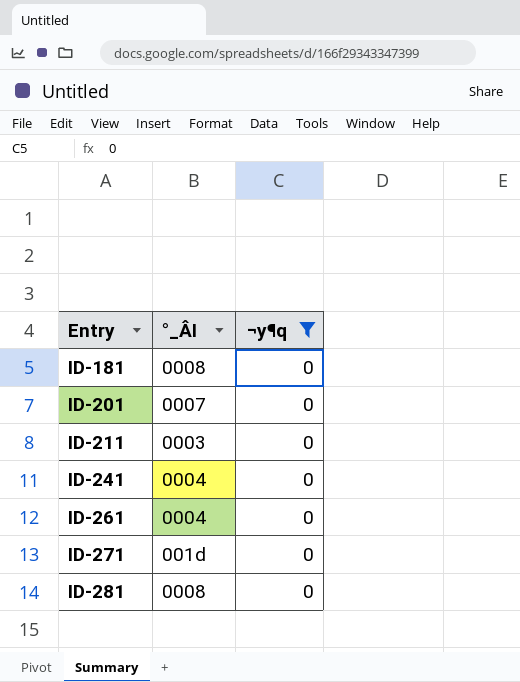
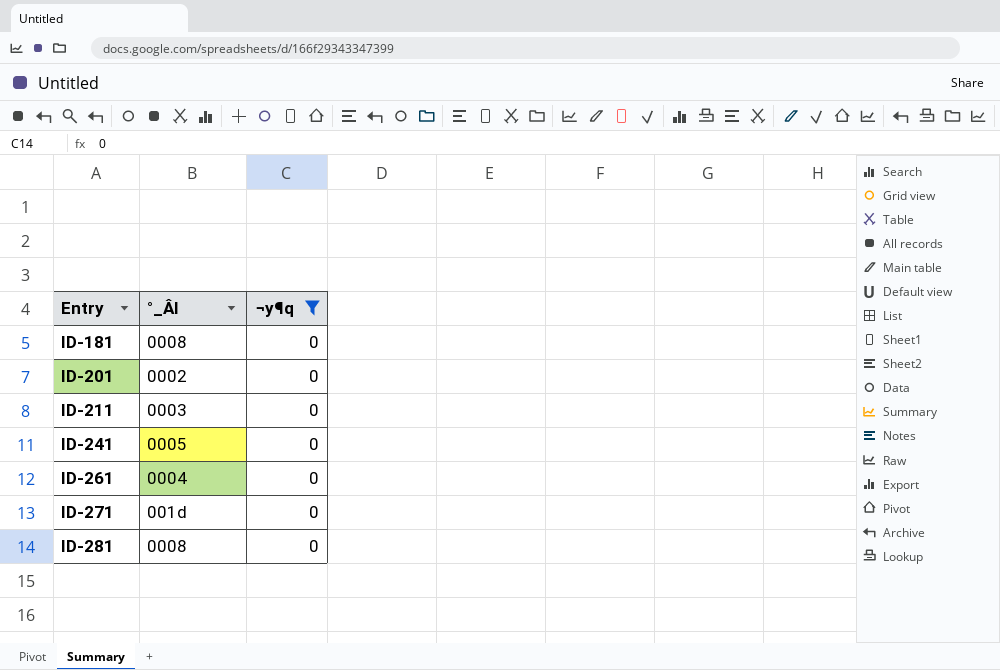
ID-201 | °_ÂI: 0007 -> 0002
ID-241 | °_ÂI: 0004 -> 0005

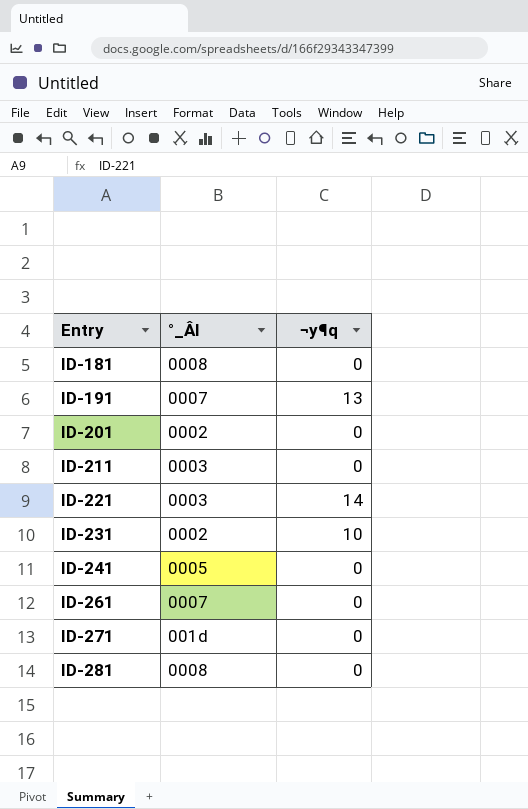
filter: ¬y¶q = 0 -> none
ID-261 | °_ÂI: 0004 -> 0007

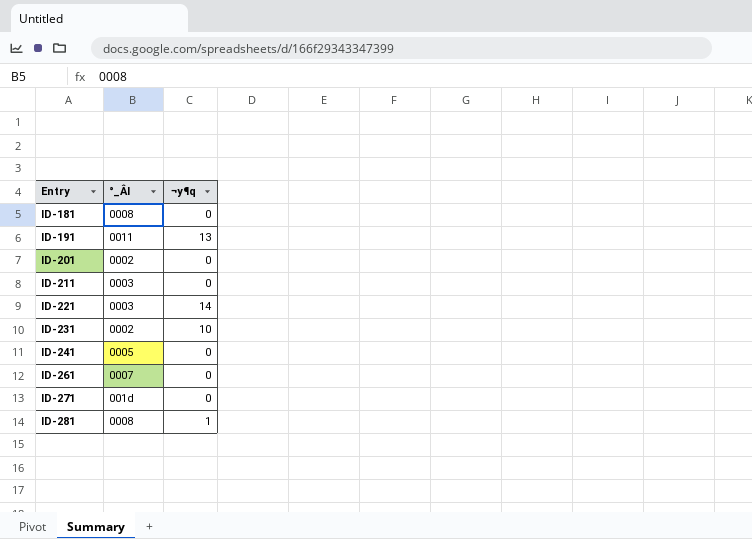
ID-191 | °_ÂI: 0007 -> 0011
ID-281 | ¬y¶q: 0 -> 1

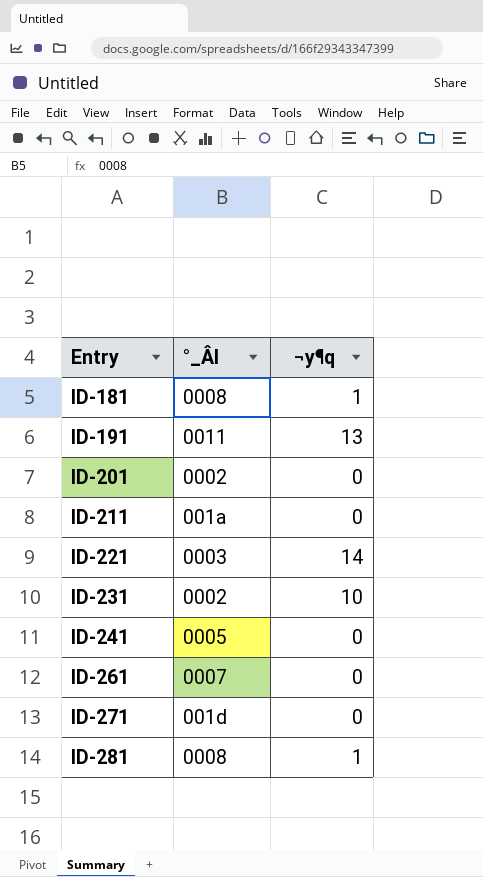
ID-181 | ¬y¶q: 0 -> 1
ID-211 | °_ÂI: 0003 -> 001a

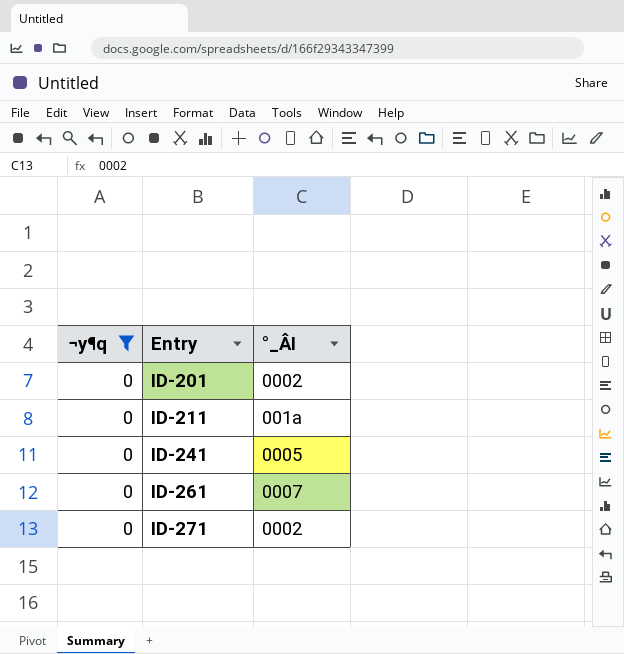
filter: none -> ¬y¶q = 0
column ¬y¶q | position: 3 -> 1
ID-271 | °_ÂI: 001d -> 0002

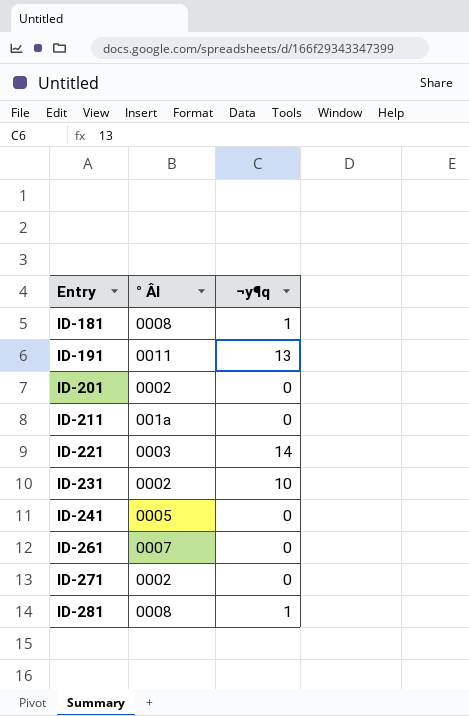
filter: ¬y¶q = 0 -> none
column name: °_ÂI -> ° ÂI
column ¬y¶q | position: 1 -> 3

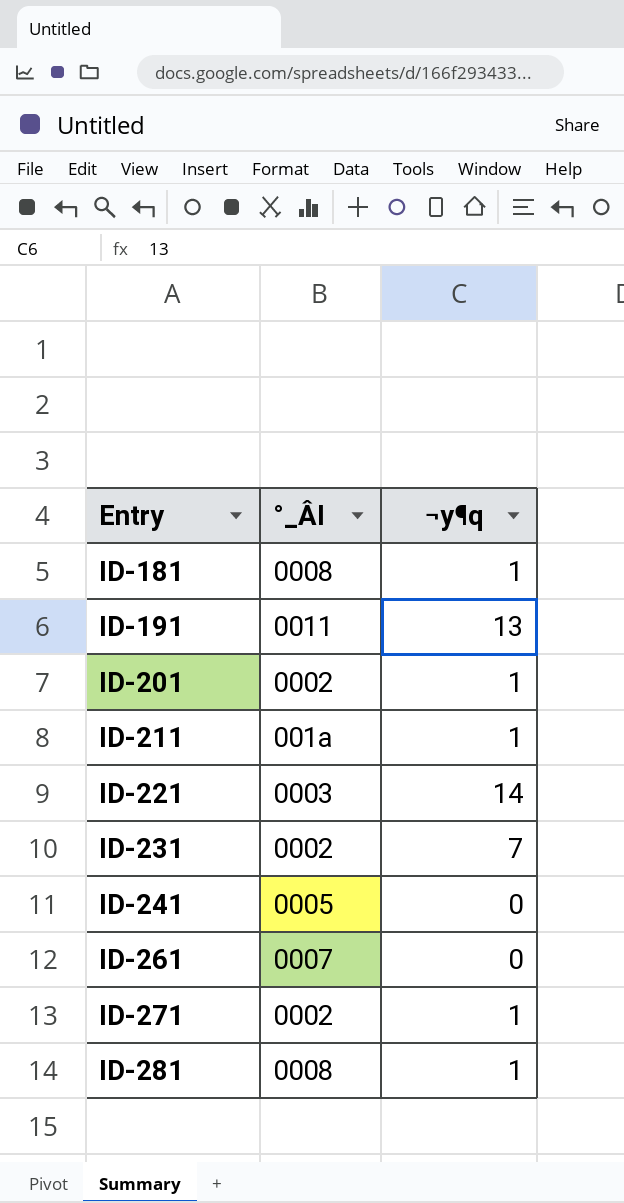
column name: ° ÂI -> °_ÂI
ID-201 | ¬y¶q: 0 -> 1
ID-211 | ¬y¶q: 0 -> 1
ID-231 | ¬y¶q: 10 -> 7
ID-271 | ¬y¶q: 0 -> 1

